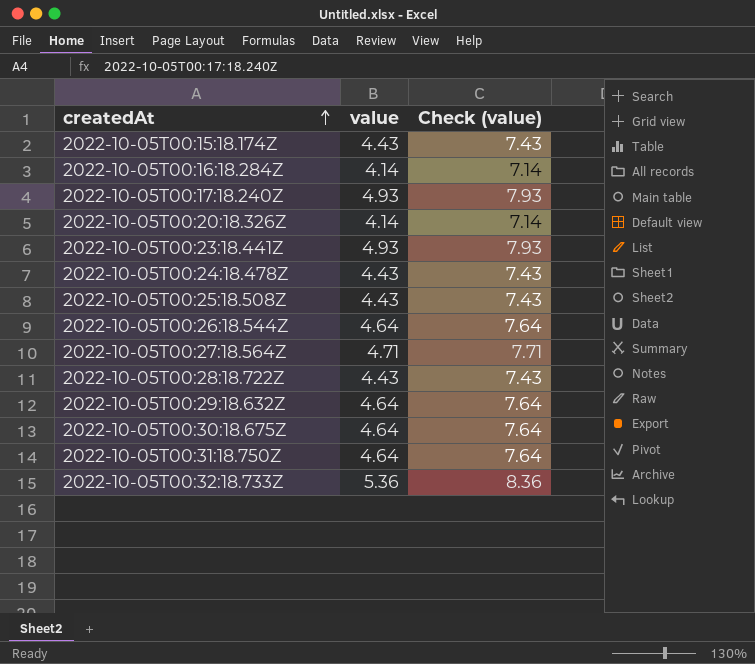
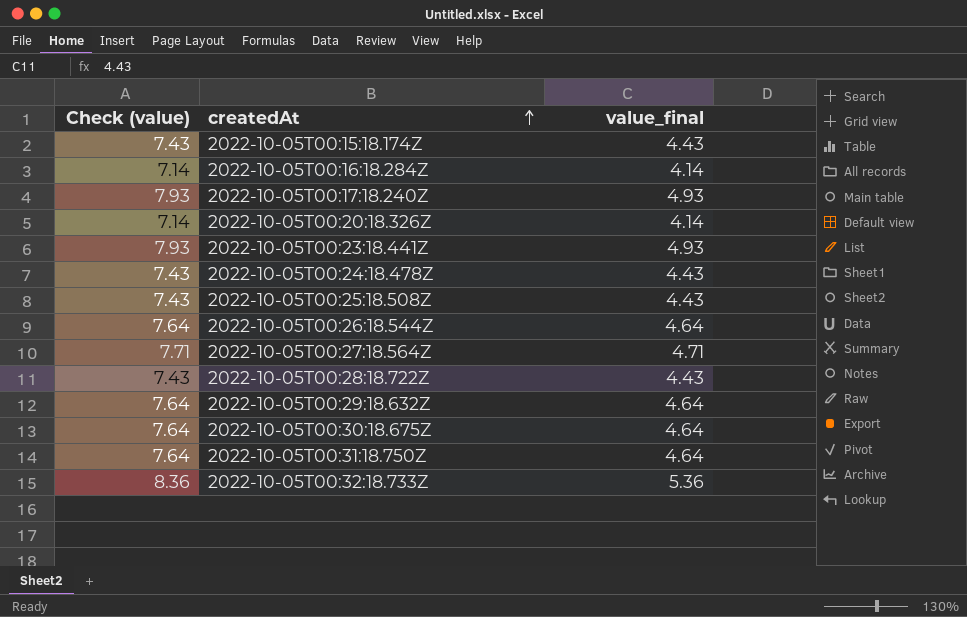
column Check (value) | position: 3 -> 1
column name: value -> value_final

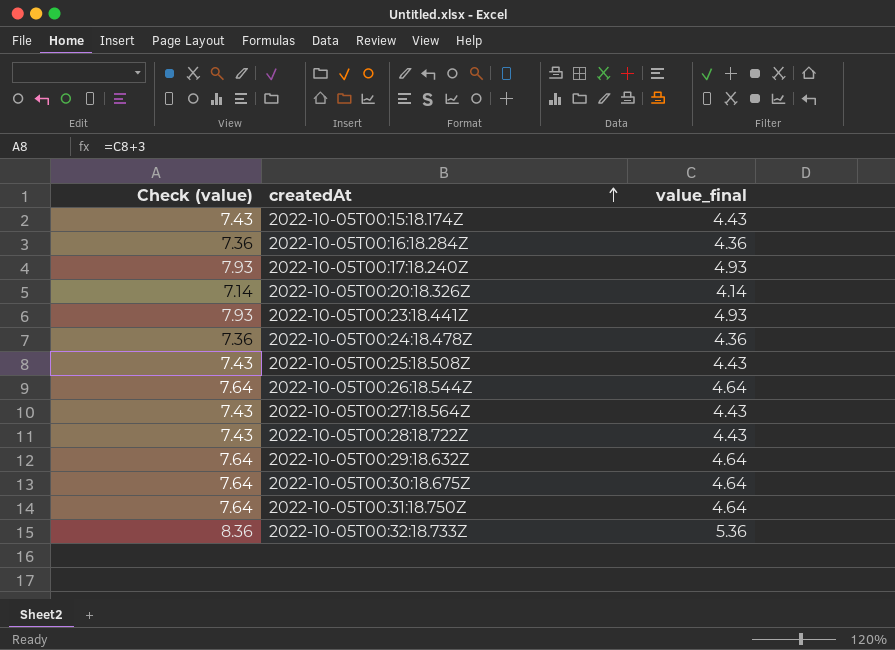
2022-10-05T00:16:18.284Z | Check (value): 7.14 -> 7.36
2022-10-05T00:16:18.284Z | value_final: 4.14 -> 4.36
2022-10-05T00:24:18.478Z | Check (value): 7.43 -> 7.36
2022-10-05T00:24:18.478Z | value_final: 4.43 -> 4.36
2022-10-05T00:27:18.564Z | Check (value): 7.71 -> 7.43
2022-10-05T00:27:18.564Z | value_final: 4.71 -> 4.43

